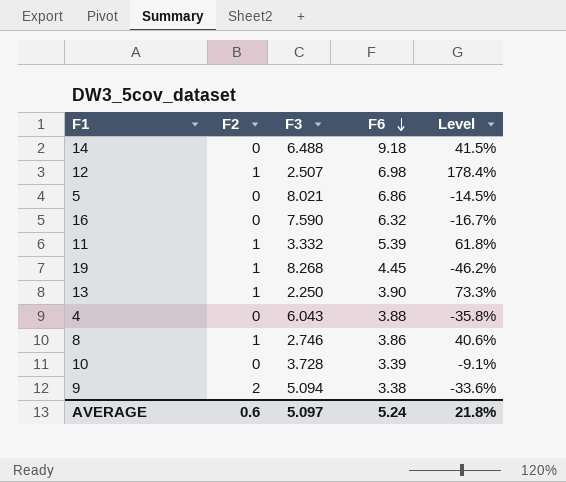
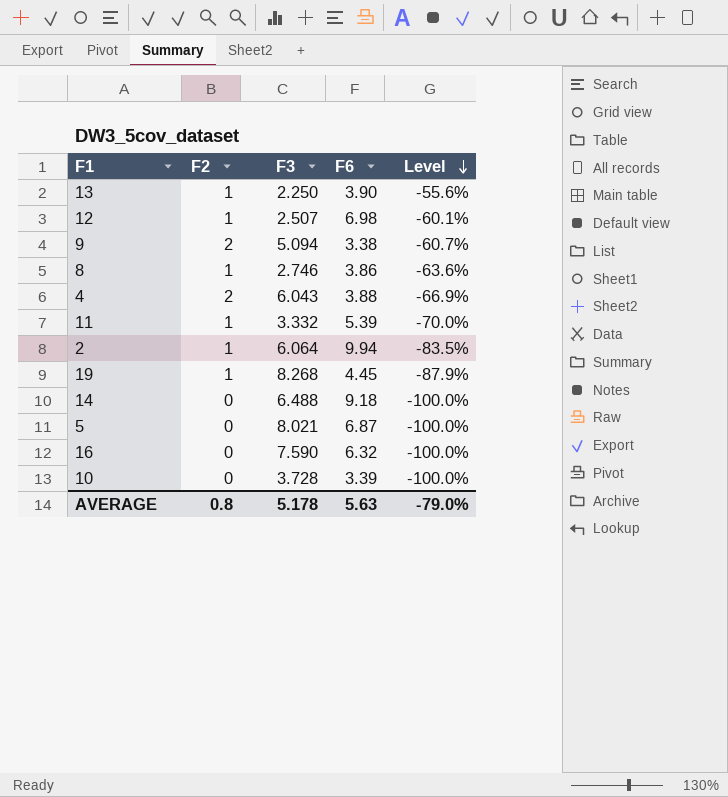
row order: F6 descending -> Level descending
column Level | formula: ([F6] - [F3]) / [F3] -> ([F2] - [F3]) / [F3]
4 | F2: 0 -> 2
row 2: none -> 1 | 6.064 | 9.94 | -83.5%
5 | F6: 6.86 -> 6.87
AVERAGE | F2: 0.6 -> 0.8
AVERAGE | F3: 5.097 -> 5.178
AVERAGE | F6: 5.24 -> 5.63
AVERAGE | Level: 21.8% -> -79.0%

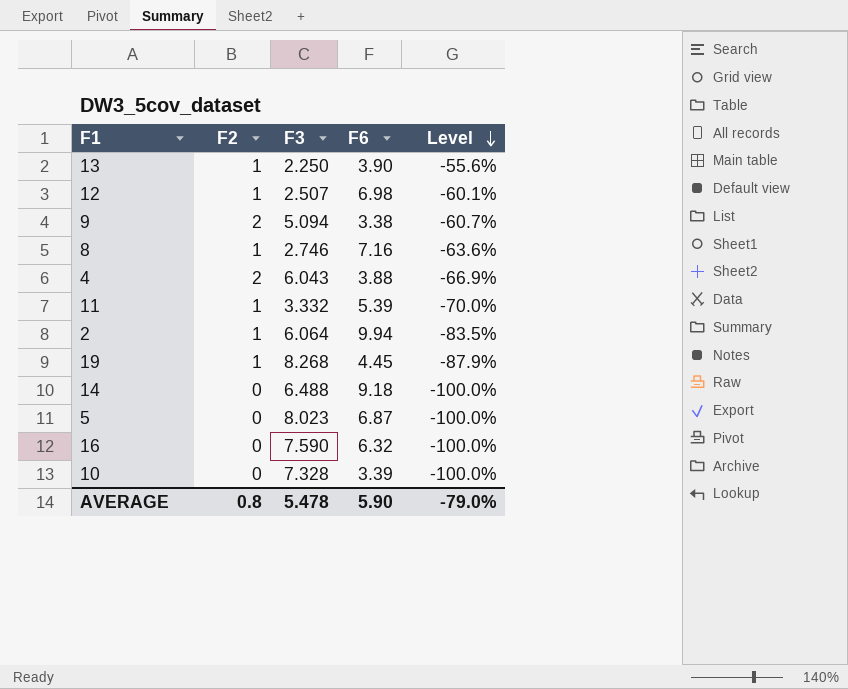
8 | F6: 3.86 -> 7.16
5 | F3: 8.021 -> 8.023
10 | F3: 3.728 -> 7.328
AVERAGE | F3: 5.178 -> 5.478
AVERAGE | F6: 5.63 -> 5.90

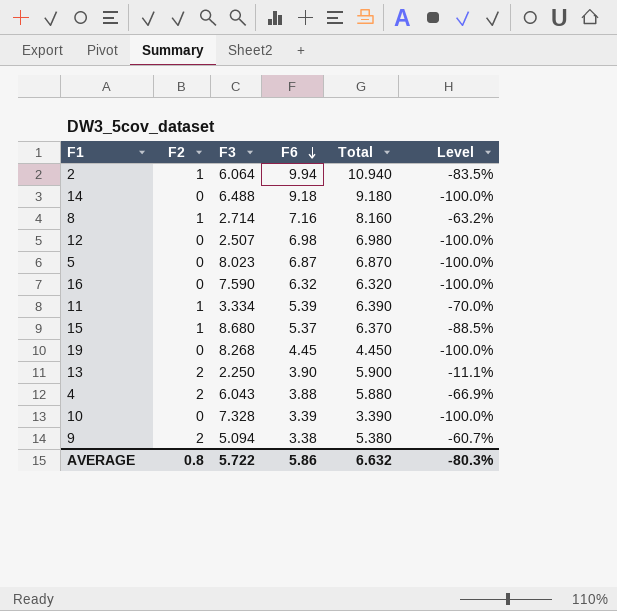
row order: Level descending -> F6 descending
column Total | formula: none -> [F2] + [F6]
8 | F3: 2.746 -> 2.714
8 | Level: -63.6% -> -63.2%
12 | F2: 1 -> 0
12 | Level: -60.1% -> -100.0%
11 | F3: 3.332 -> 3.334
row 15: none -> 1 | 8.680 | 5.37 | 6.370 | -88.5%
19 | F2: 1 -> 0
19 | Level: -87.9% -> -100.0%
13 | F2: 1 -> 2
13 | Level: -55.6% -> -11.1%
AVERAGE | F3: 5.478 -> 5.722
AVERAGE | F6: 5.90 -> 5.86
AVERAGE | Level: -79.0% -> -80.3%

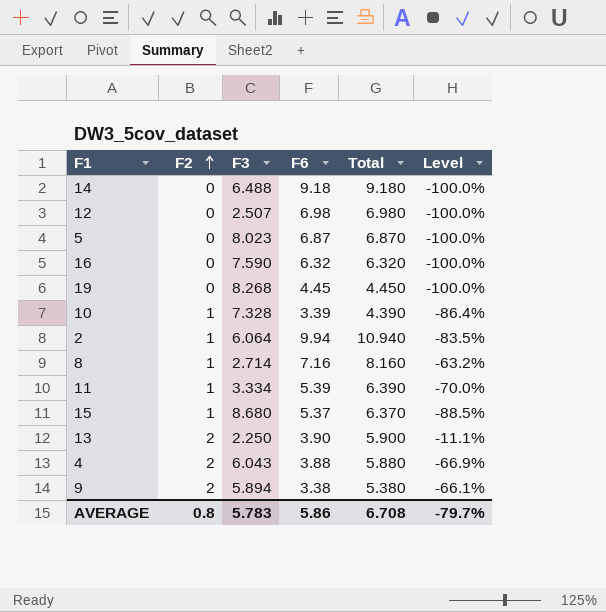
row order: F6 descending -> F2 ascending
10 | F2: 0 -> 1
10 | Total: 3.390 -> 4.390
10 | Level: -100.0% -> -86.4%
9 | F3: 5.094 -> 5.894
9 | Level: -60.7% -> -66.1%
AVERAGE | F3: 5.722 -> 5.783
AVERAGE | Total: 6.632 -> 6.708
AVERAGE | Level: -80.3% -> -79.7%

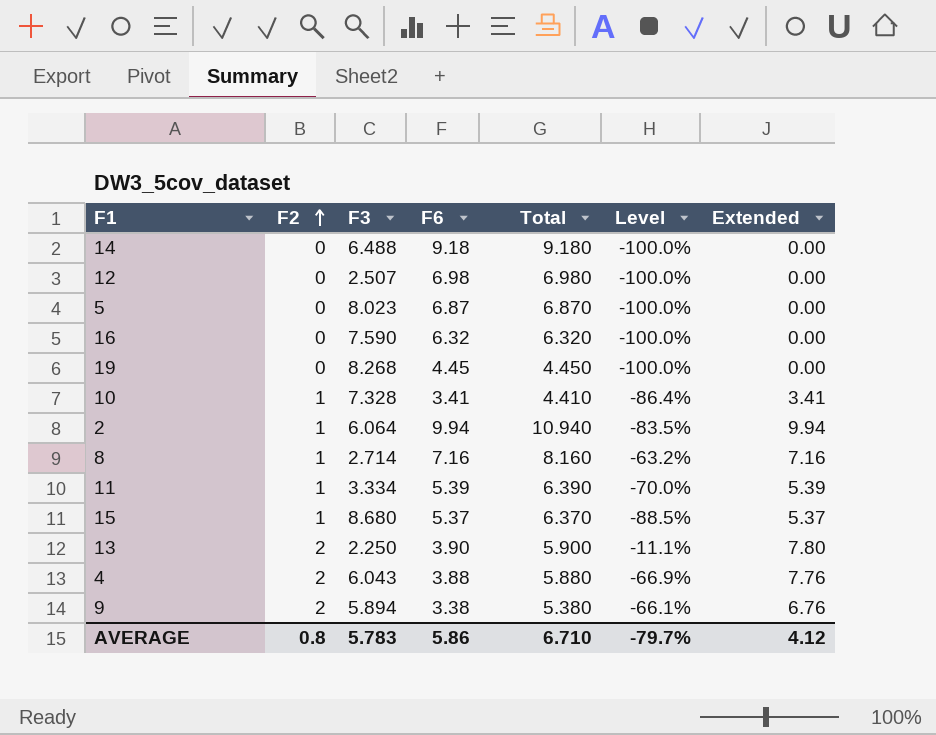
column Extended | formula: none -> [F2] * [F6]
10 | F6: 3.39 -> 3.41
10 | Total: 4.390 -> 4.410
AVERAGE | Total: 6.708 -> 6.710

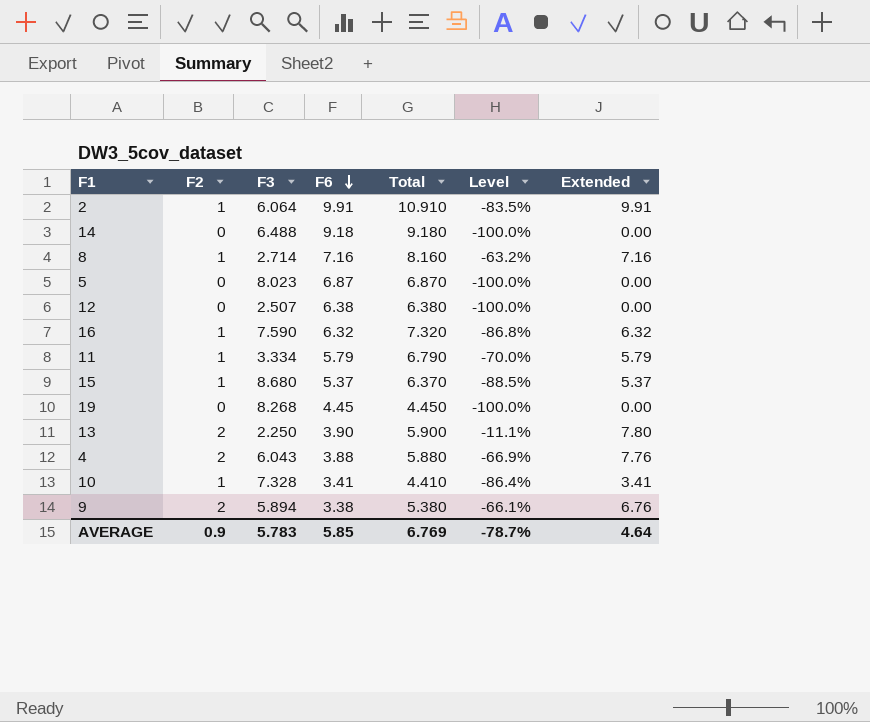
row order: F2 ascending -> F6 descending
2 | F6: 9.94 -> 9.91
2 | Total: 10.940 -> 10.910
2 | Extended: 9.94 -> 9.91
12 | F6: 6.98 -> 6.38
12 | Total: 6.980 -> 6.380
16 | F2: 0 -> 1
16 | Total: 6.320 -> 7.320
16 | Level: -100.0% -> -86.8%
16 | Extended: 0.00 -> 6.32
11 | F6: 5.39 -> 5.79
11 | Total: 6.390 -> 6.790
11 | Extended: 5.39 -> 5.79
AVERAGE | F2: 0.8 -> 0.9
AVERAGE | F6: 5.86 -> 5.85
AVERAGE | Total: 6.710 -> 6.769
AVERAGE | Level: -79.7% -> -78.7%
AVERAGE | Extended: 4.12 -> 4.64

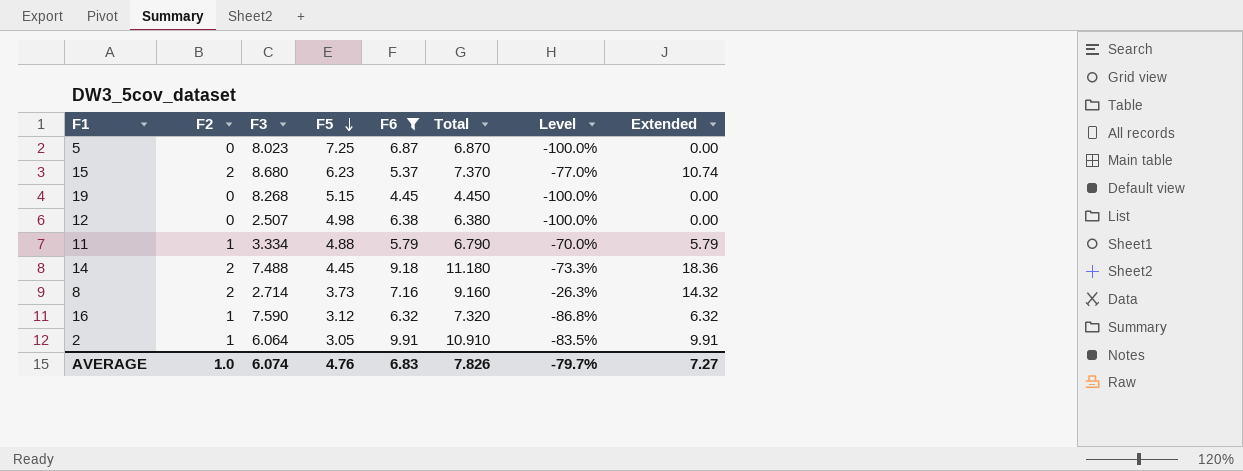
filter: none -> F6 >= 4.45
row order: F6 descending -> F5 descending
column F5 | position: none -> 4
15 | F2: 1 -> 2
15 | Total: 6.370 -> 7.370
15 | Level: -88.5% -> -77.0%
15 | Extended: 5.37 -> 10.74
14 | F2: 0 -> 2
14 | F3: 6.488 -> 7.488
14 | Total: 9.180 -> 11.180
14 | Level: -100.0% -> -73.3%
14 | Extended: 0.00 -> 18.36
8 | F2: 1 -> 2
8 | Total: 8.160 -> 9.160
8 | Level: -63.2% -> -26.3%
8 | Extended: 7.16 -> 14.32
AVERAGE | F2: 0.9 -> 1.0
AVERAGE | F3: 5.783 -> 6.074
AVERAGE | F6: 5.85 -> 6.83
AVERAGE | Total: 6.769 -> 7.826
AVERAGE | Level: -78.7% -> -79.7%
AVERAGE | Extended: 4.64 -> 7.27

